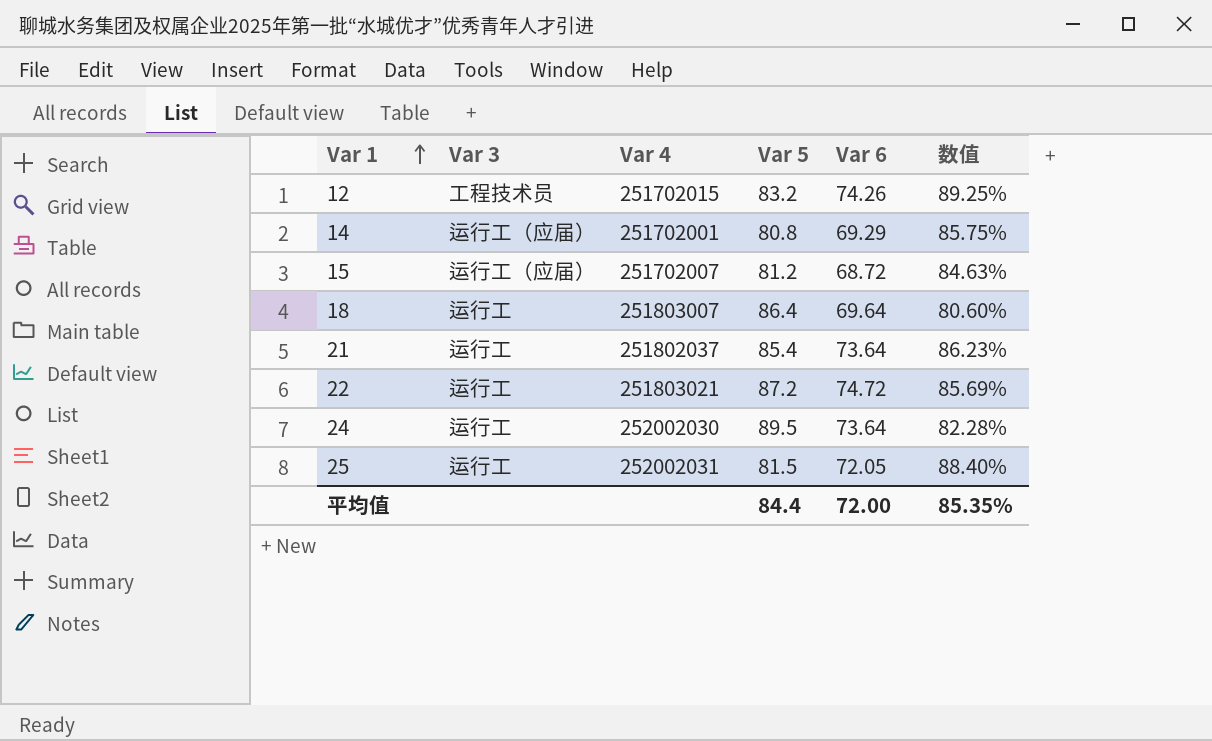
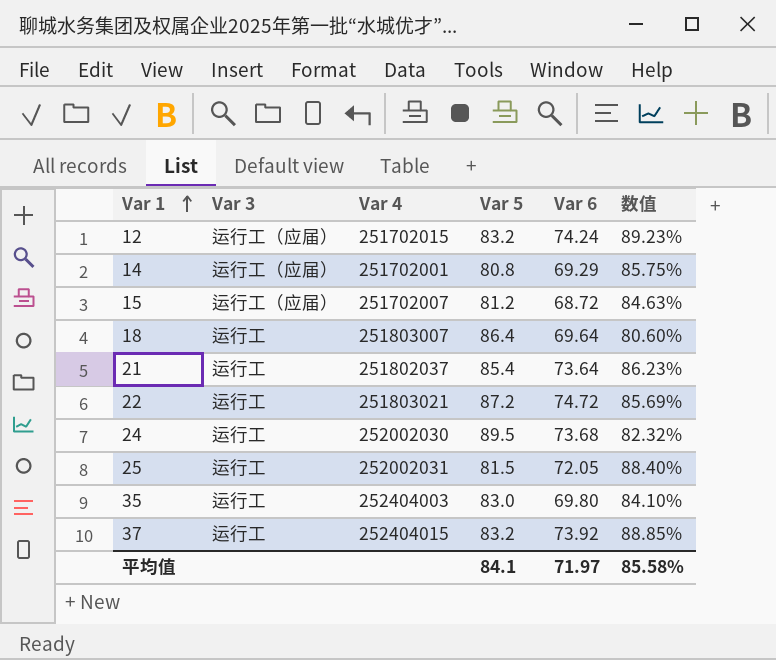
12 | Var 3: 工程技术员 -> 运行工（应届）
12 | Var 6: 74.26 -> 74.24
12 | 数值: 89.25% -> 89.23%
24 | Var 6: 73.64 -> 73.68
24 | 数值: 82.28% -> 82.32%
row 35: none -> 运行工 | 252404003 | 83.0 | 69.80 | 84.10%
row 37: none -> 运行工 | 252404015 | 83.2 | 73.92 | 88.85%
平均值 | Var 5: 84.4 -> 84.1
平均值 | Var 6: 72.00 -> 71.97
平均值 | 数值: 85.35% -> 85.58%

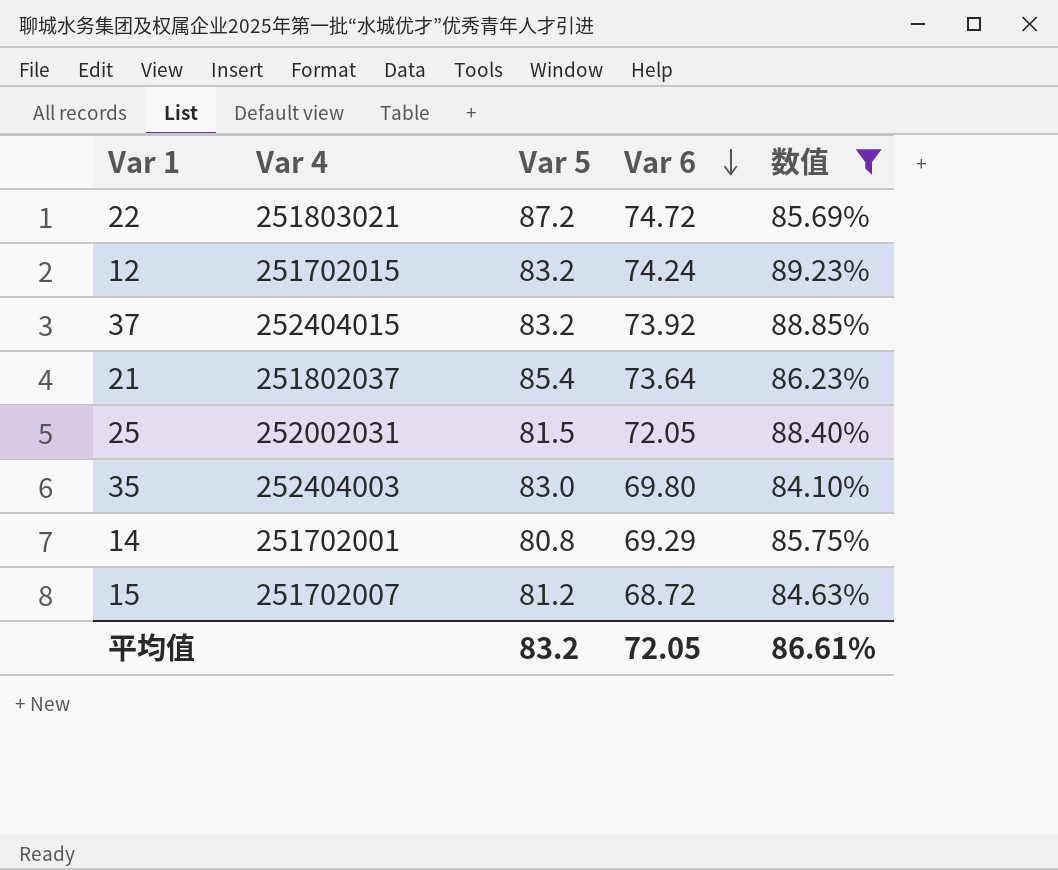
filter: none -> 数值 >= 84.10%
row order: Var 1 ascending -> Var 6 descending
column Var 3 | position: 2 -> none
平均值 | Var 5: 84.1 -> 83.2
平均值 | Var 6: 71.97 -> 72.05
平均值 | 数值: 85.58% -> 86.61%

